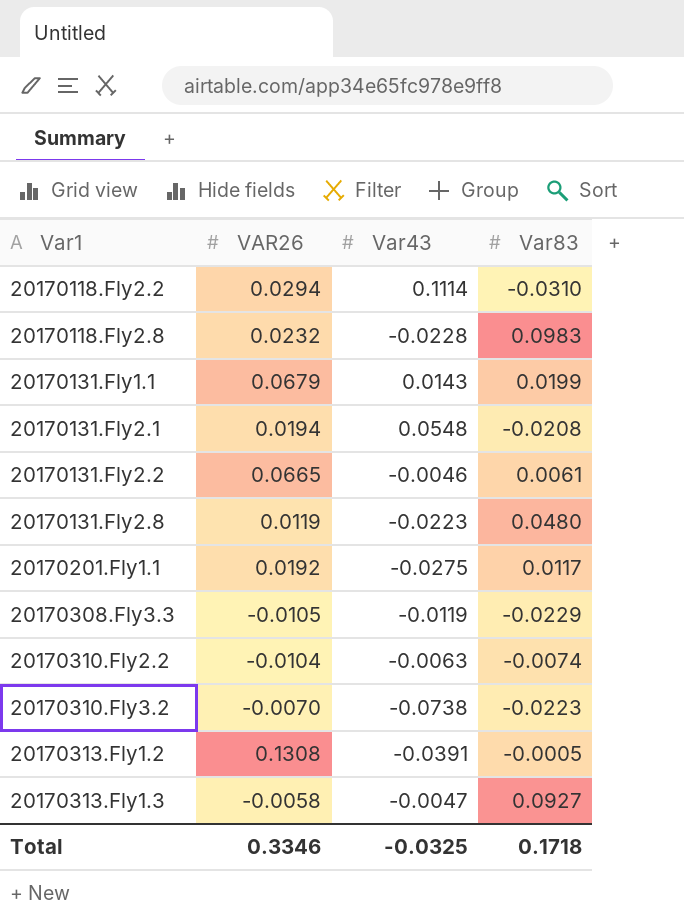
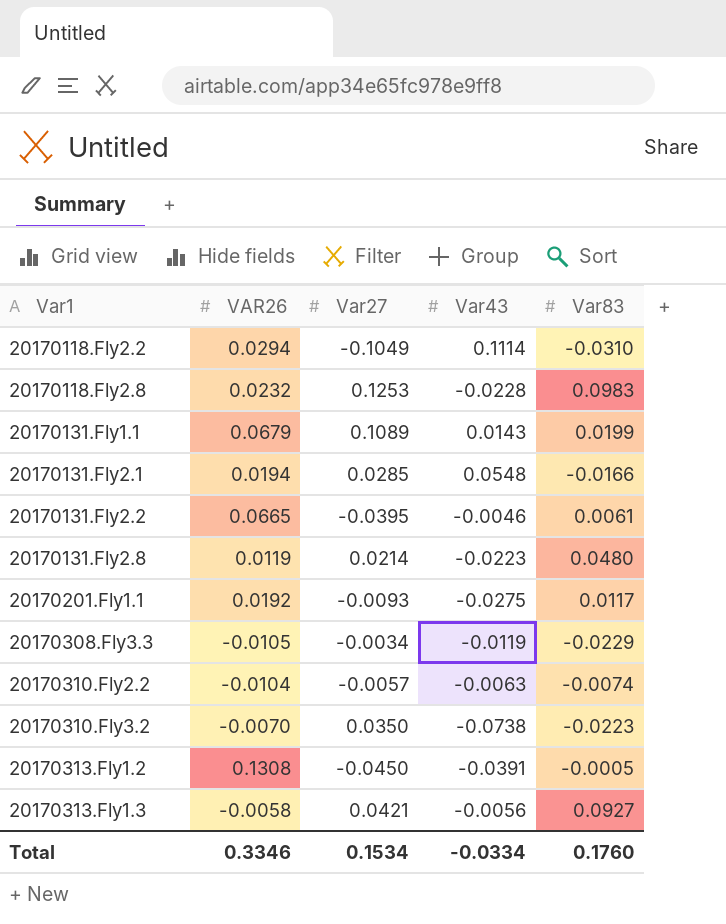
column Var27 | position: none -> 3
20170131.Fly2.1 | Var83: -0.0208 -> -0.0166
20170313.Fly1.3 | Var43: -0.0047 -> -0.0056
Total | Var43: -0.0325 -> -0.0334
Total | Var83: 0.1718 -> 0.1760

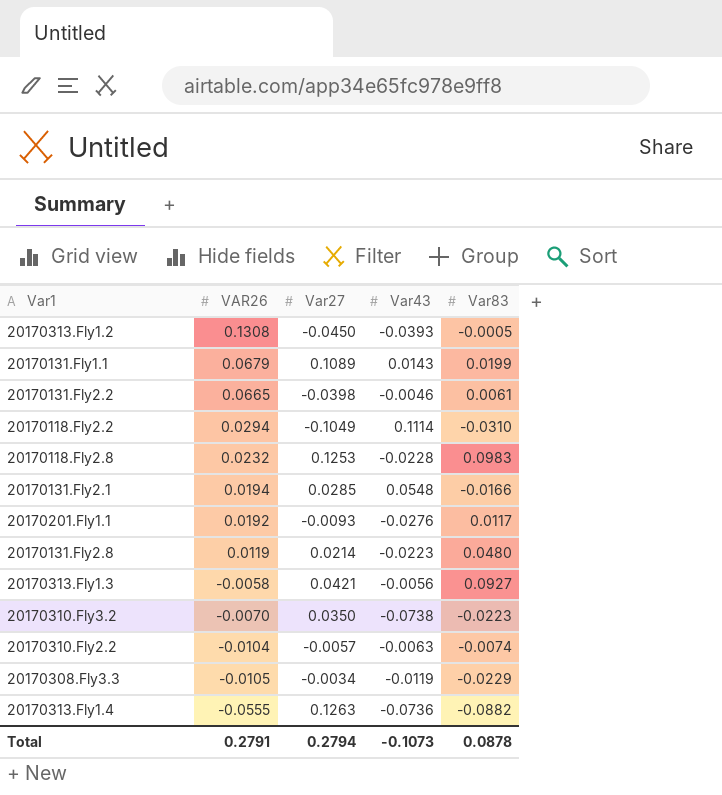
row order: Var1 ascending -> VAR26 descending
20170313.Fly1.2 | Var43: -0.0391 -> -0.0393
20170131.Fly2.2 | Var27: -0.0395 -> -0.0398
20170201.Fly1.1 | Var43: -0.0275 -> -0.0276
row 20170313.Fly1.4: none -> -0.0555 | 0.1263 | -0.0736 | -0.0882
Total | VAR26: 0.3346 -> 0.2791
Total | Var27: 0.1534 -> 0.2794
Total | Var43: -0.0334 -> -0.1073
Total | Var83: 0.1760 -> 0.0878

